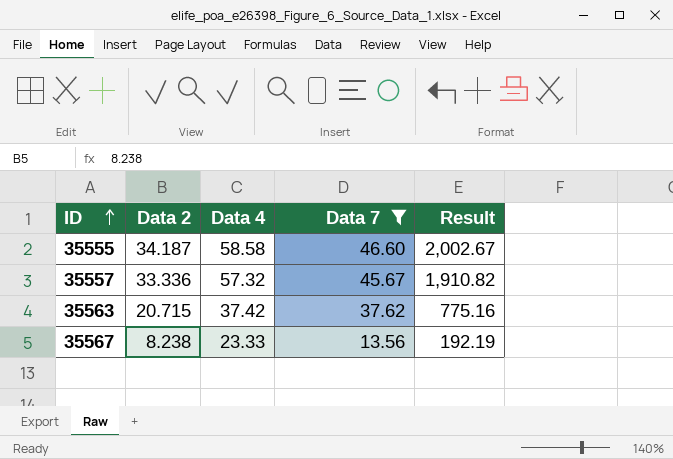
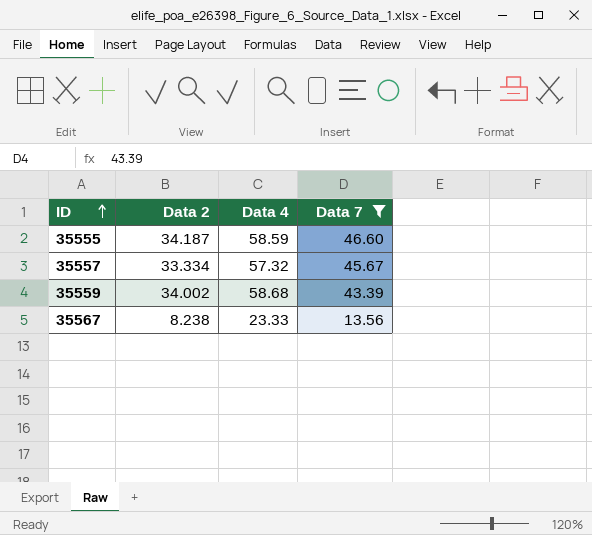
column Result | formula: [Data 2] * [Data 4] -> none
row 35563: 20.715 | 37.42 | 37.62 | 775.16 -> none
35555 | Data 4: 58.58 -> 58.59
35557 | Data 2: 33.336 -> 33.334
row 35559: none -> 34.002 | 58.68 | 43.39

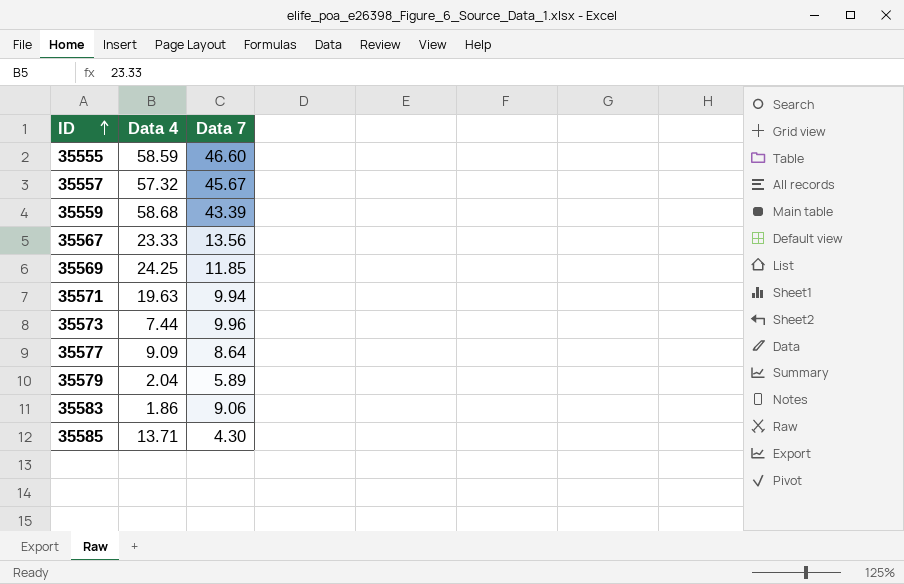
filter: Data 7 >= 13.56 -> none
column Data 2 | position: 2 -> none

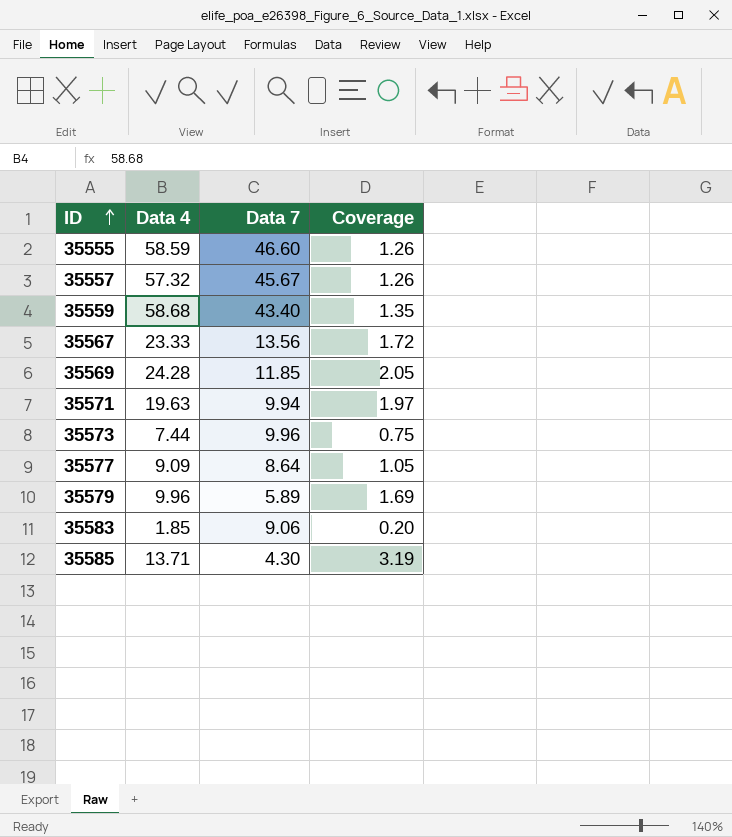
column Coverage | formula: none -> [Data 4] / [Data 7]
35559 | Data 7: 43.39 -> 43.40
35569 | Data 4: 24.25 -> 24.28
35579 | Data 4: 2.04 -> 9.96
35583 | Data 4: 1.86 -> 1.85

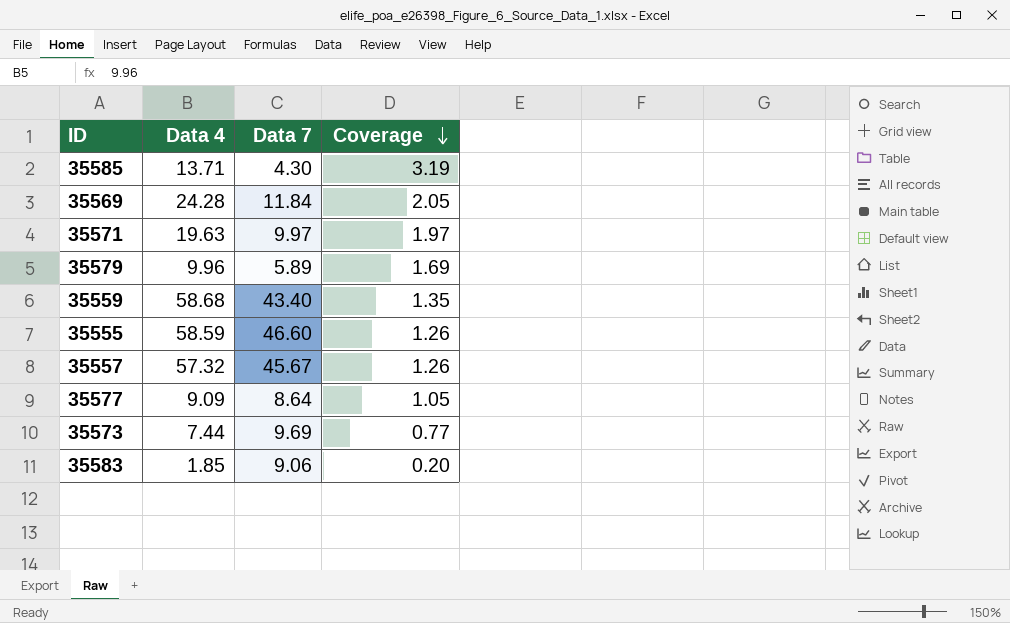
row order: ID ascending -> Coverage descending
row 35567: 23.33 | 13.56 | 1.72 -> none
35569 | Data 7: 11.85 -> 11.84
35571 | Data 7: 9.94 -> 9.97
35573 | Data 7: 9.96 -> 9.69
35573 | Coverage: 0.75 -> 0.77

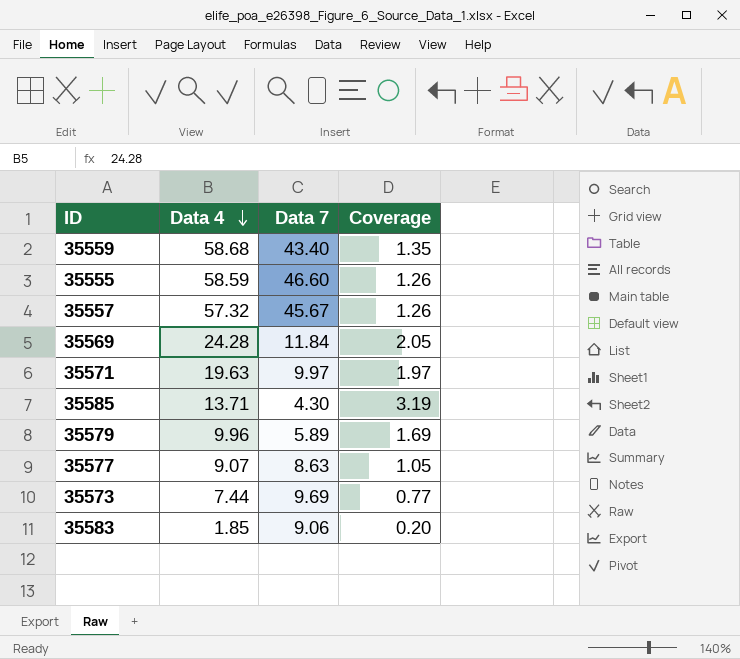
row order: Coverage descending -> Data 4 descending
35577 | Data 4: 9.09 -> 9.07
35577 | Data 7: 8.64 -> 8.63

